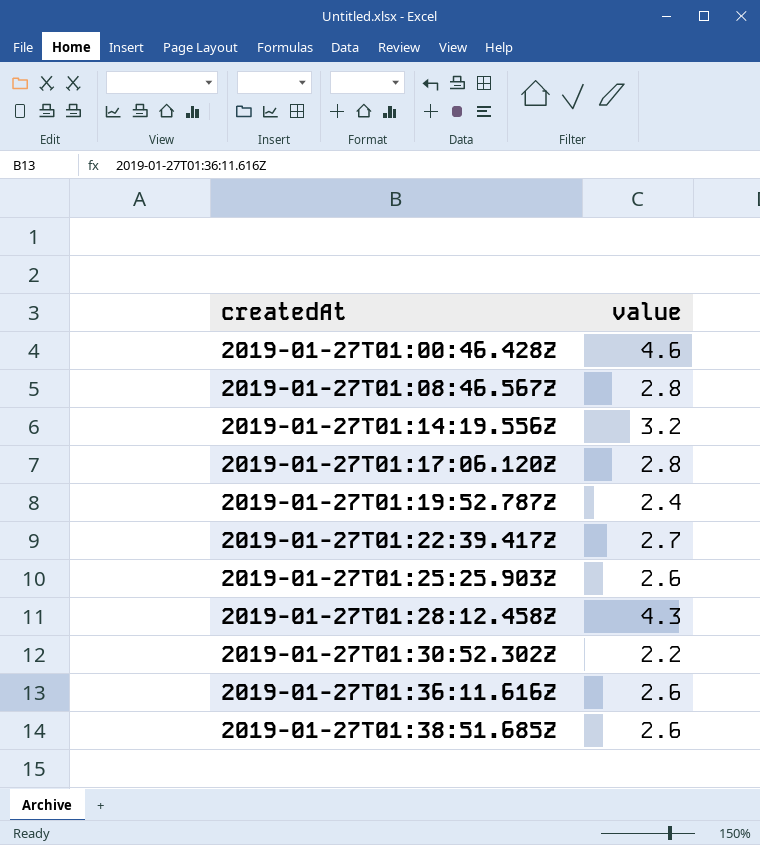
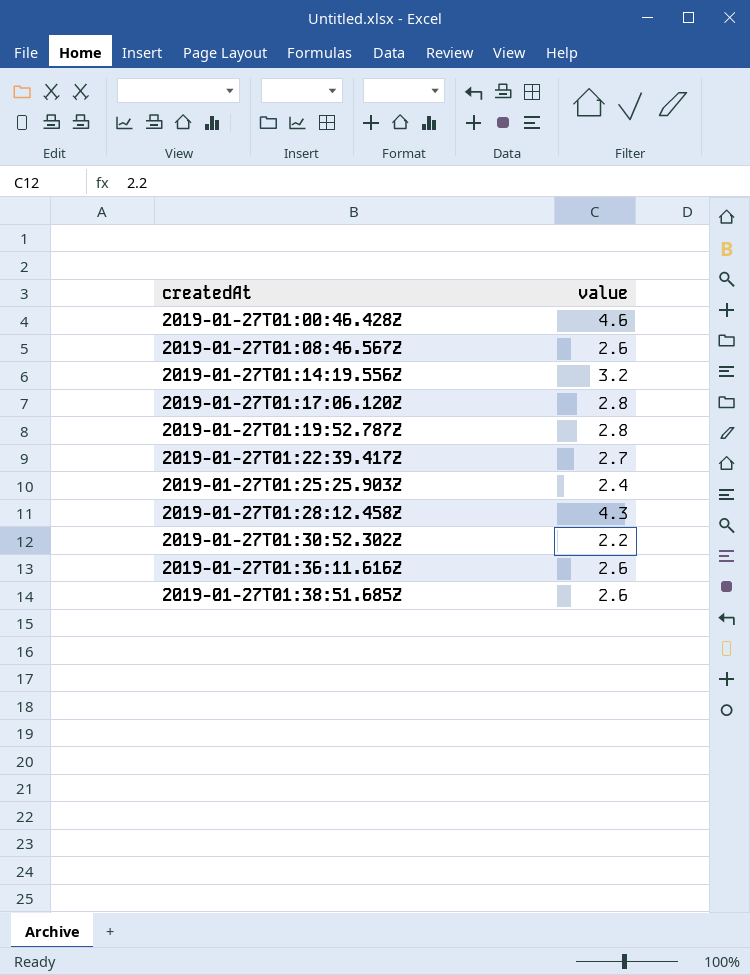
2019-01-27T01:08:46.567Z | value: 2.8 -> 2.6
2019-01-27T01:19:52.787Z | value: 2.4 -> 2.8
2019-01-27T01:25:25.903Z | value: 2.6 -> 2.4

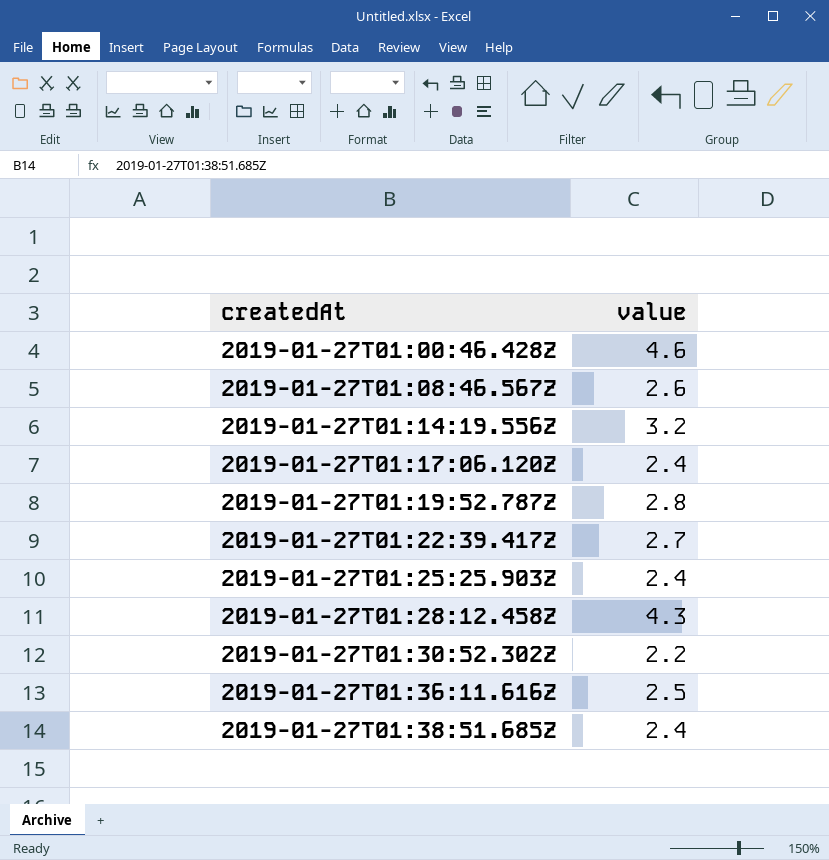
2019-01-27T01:17:06.120Z | value: 2.8 -> 2.4
2019-01-27T01:36:11.616Z | value: 2.6 -> 2.5
2019-01-27T01:38:51.685Z | value: 2.6 -> 2.4

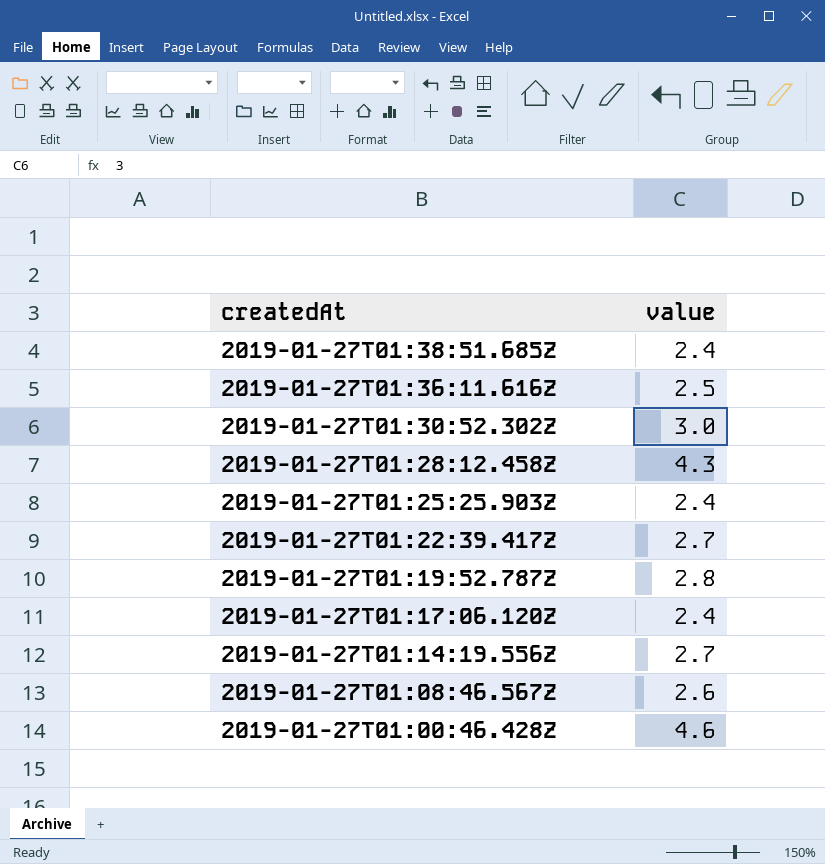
row order: createdAt ascending -> createdAt descending
2019-01-27T01:30:52.302Z | value: 2.2 -> 3.0
2019-01-27T01:14:19.556Z | value: 3.2 -> 2.7

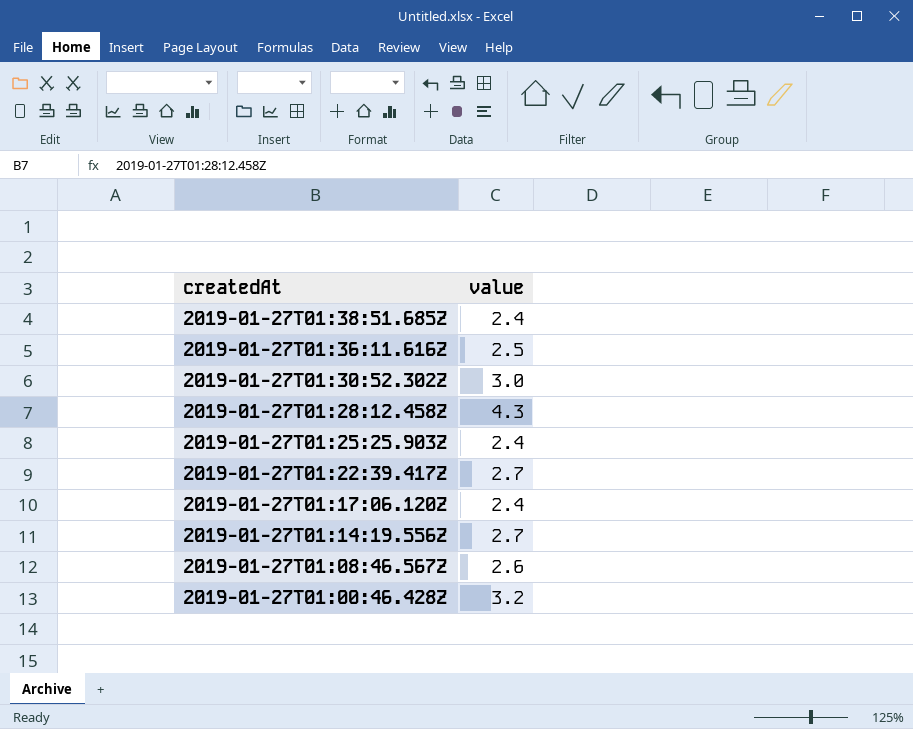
row 2019-01-27T01:19:52.787Z: 2.8 -> none
2019-01-27T01:00:46.428Z | value: 4.6 -> 3.2

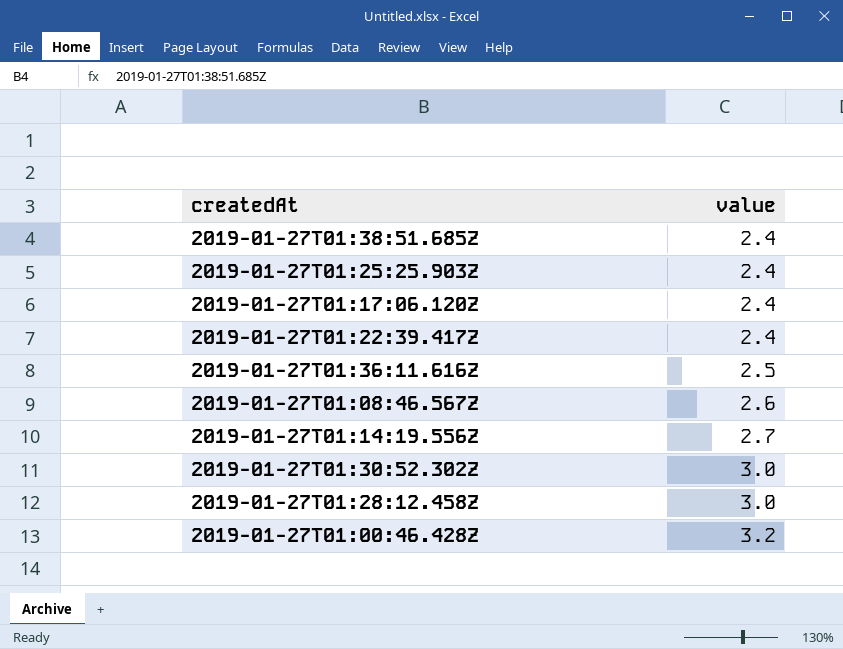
row order: createdAt descending -> value ascending
2019-01-27T01:22:39.417Z | value: 2.7 -> 2.4
2019-01-27T01:28:12.458Z | value: 4.3 -> 3.0

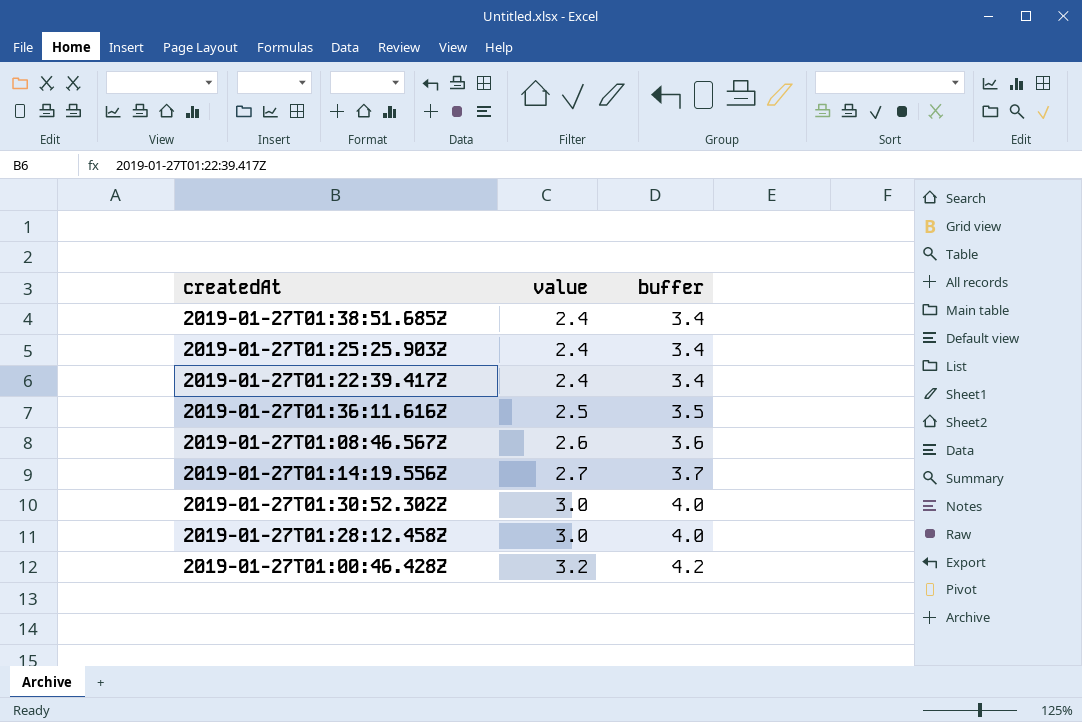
column buffer | formula: none -> [value] + 1
row 2019-01-27T01:17:06.120Z: 2.4 -> none

